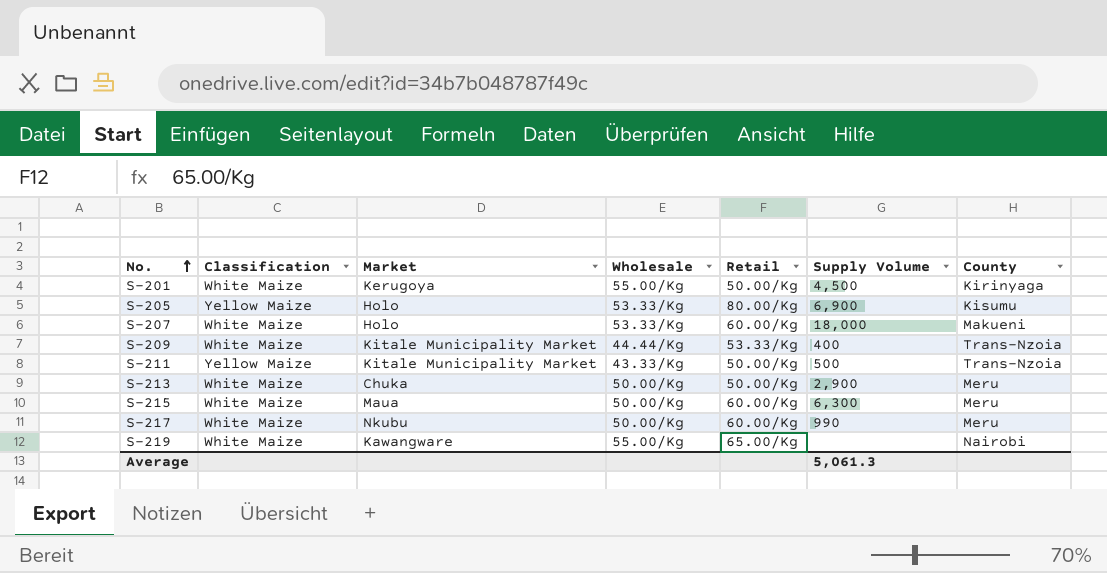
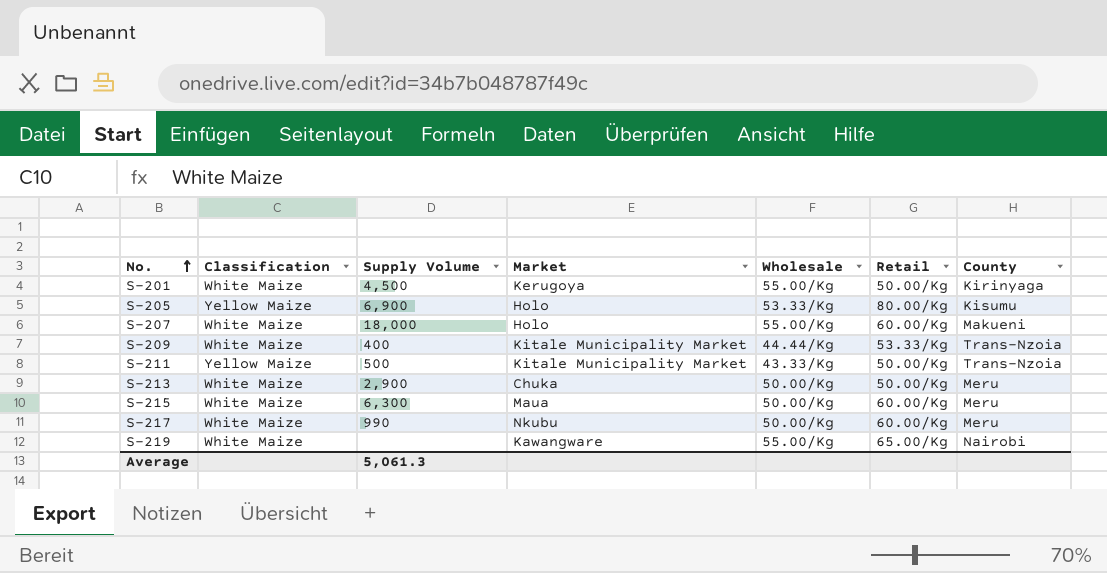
column Supply Volume | position: 6 -> 3
S-207 | Wholesale: 53.33/Kg -> 55.00/Kg

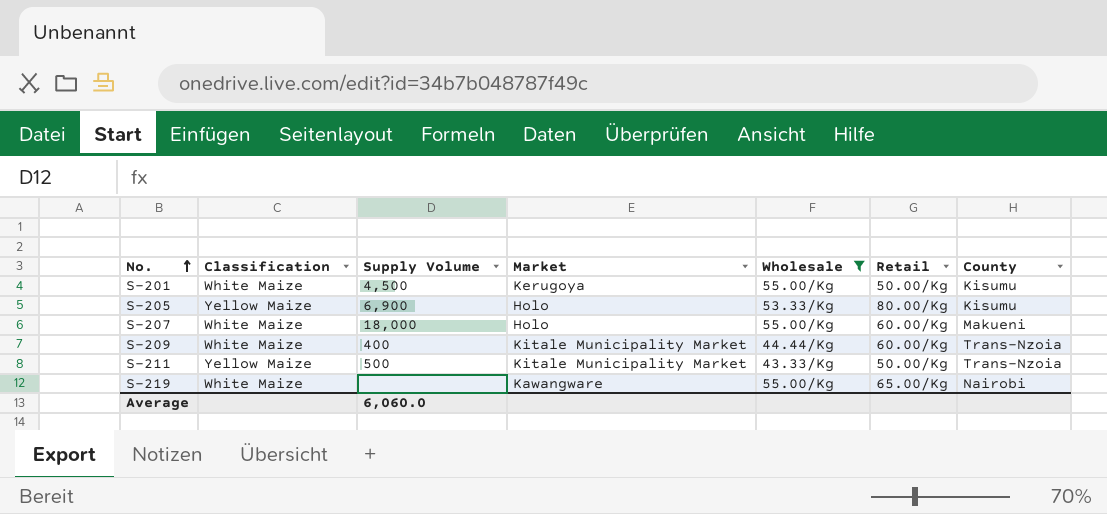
filter: none -> Wholesale != 50.00/Kg
S-201 | County: Kirinyaga -> Kisumu
S-209 | Retail: 53.33/Kg -> 60.00/Kg
Average | Supply Volume: 5,061.3 -> 6,060.0

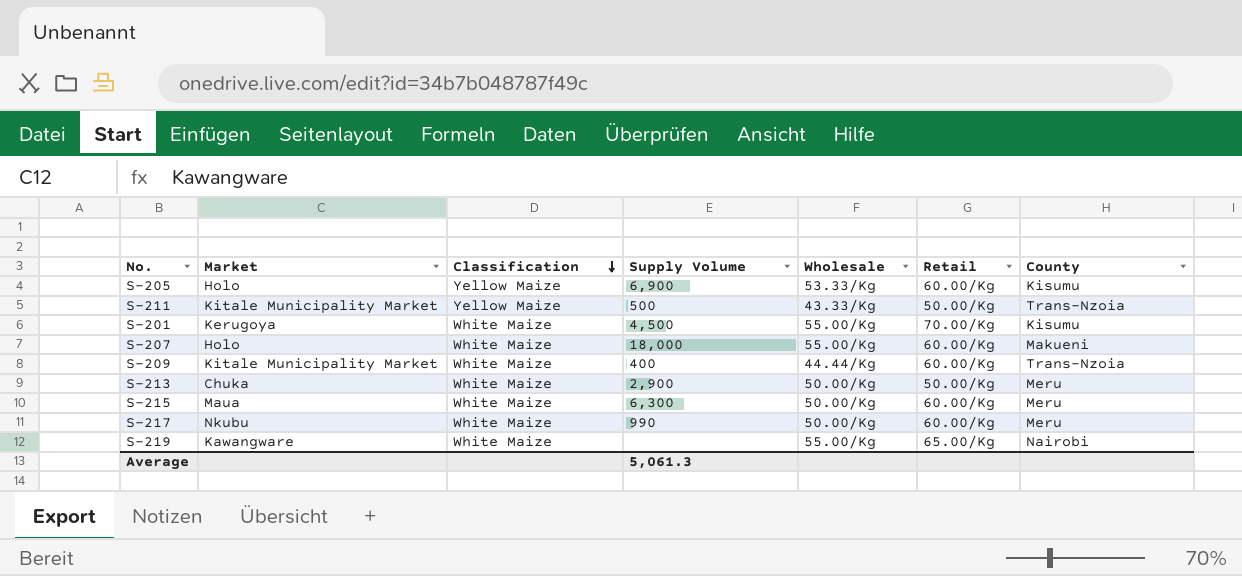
filter: Wholesale != 50.00/Kg -> none
row order: No. ascending -> Classification descending
column Market | position: 4 -> 2
S-205 | Retail: 80.00/Kg -> 60.00/Kg
S-201 | Retail: 50.00/Kg -> 70.00/Kg
Average | Supply Volume: 6,060.0 -> 5,061.3

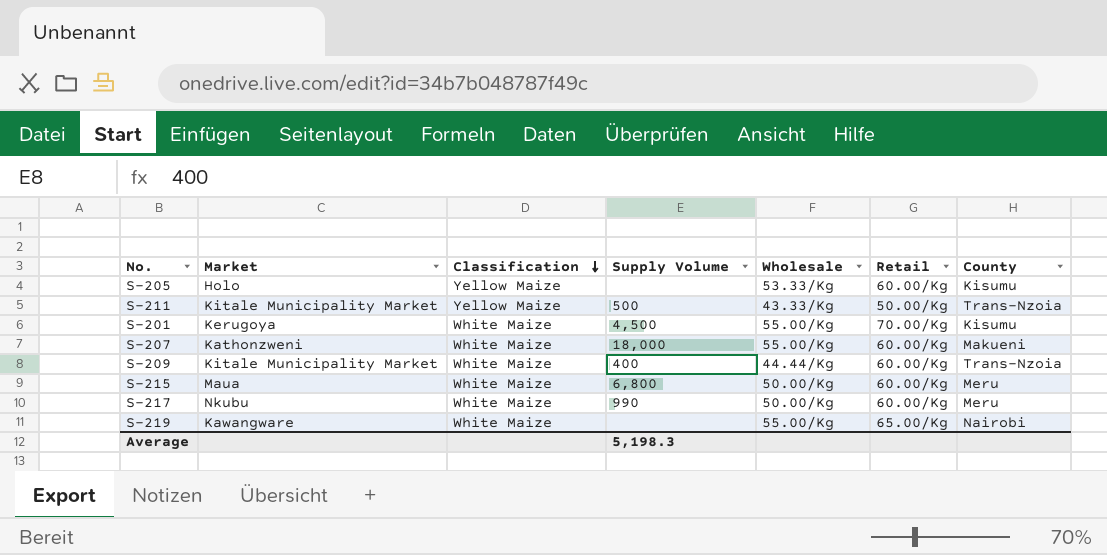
row S-213: Chuka | White Maize | 2,900 | 50.00/Kg | 50.00/Kg | Meru -> none
S-205 | Supply Volume: 6,900 -> none
S-207 | Market: Holo -> Kathonzweni
S-215 | Supply Volume: 6,300 -> 6,800
Average | Supply Volume: 5,061.3 -> 5,198.3

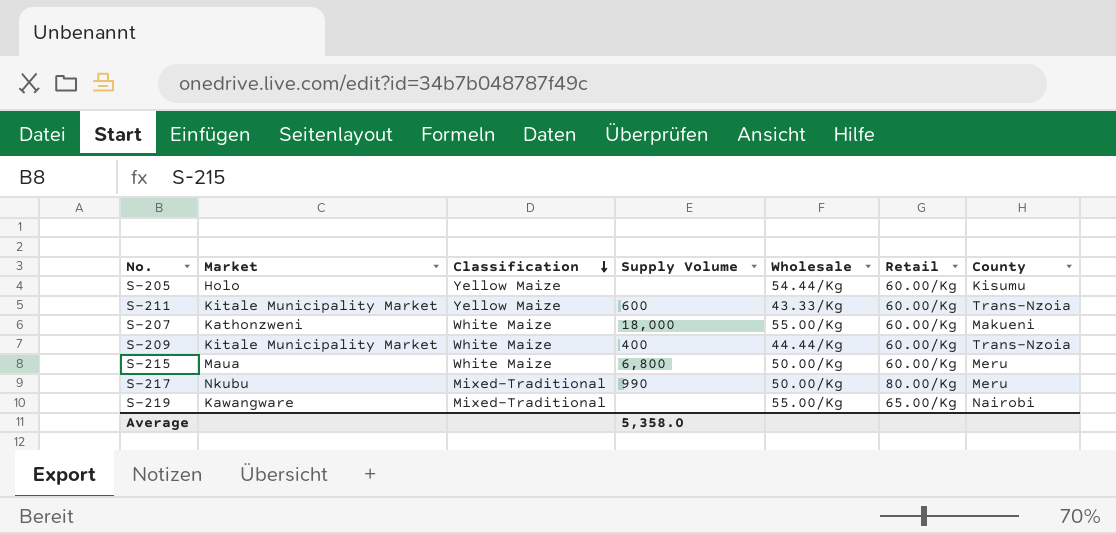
row S-201: Kerugoya | White Maize | 4,500 | 55.00/Kg | 70.00/Kg | Kisumu -> none
S-205 | Wholesale: 53.33/Kg -> 54.44/Kg
S-211 | Supply Volume: 500 -> 600
S-211 | Retail: 50.00/Kg -> 60.00/Kg
S-217 | Classification: White Maize -> Mixed-Traditional
S-217 | Retail: 60.00/Kg -> 80.00/Kg
S-219 | Classification: White Maize -> Mixed-Traditional
Average | Supply Volume: 5,198.3 -> 5,358.0

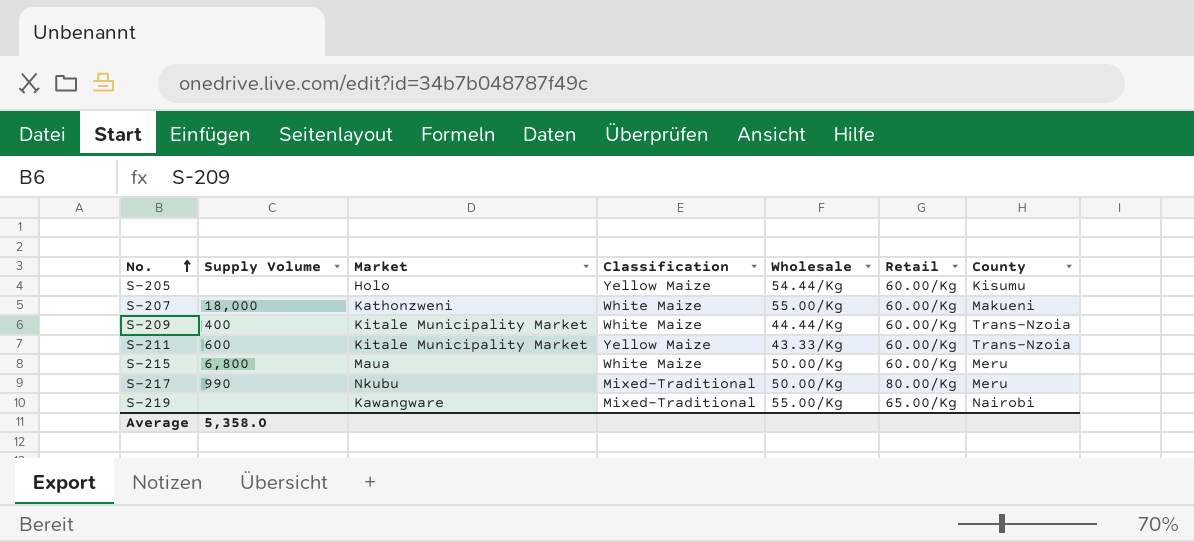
row order: Classification descending -> No. ascending
column Supply Volume | position: 4 -> 2

